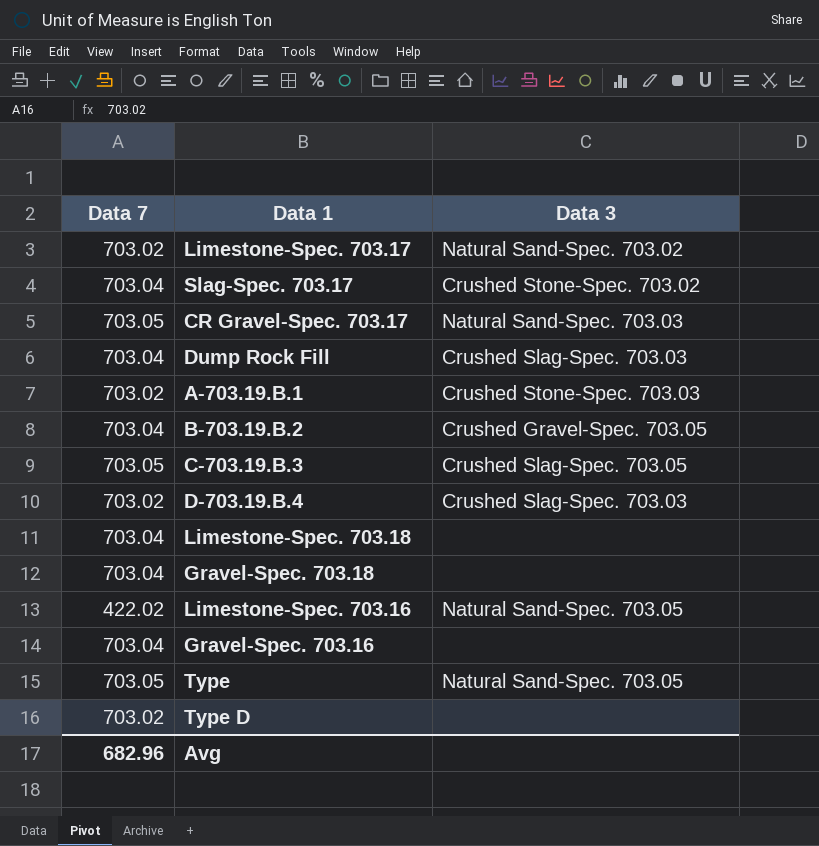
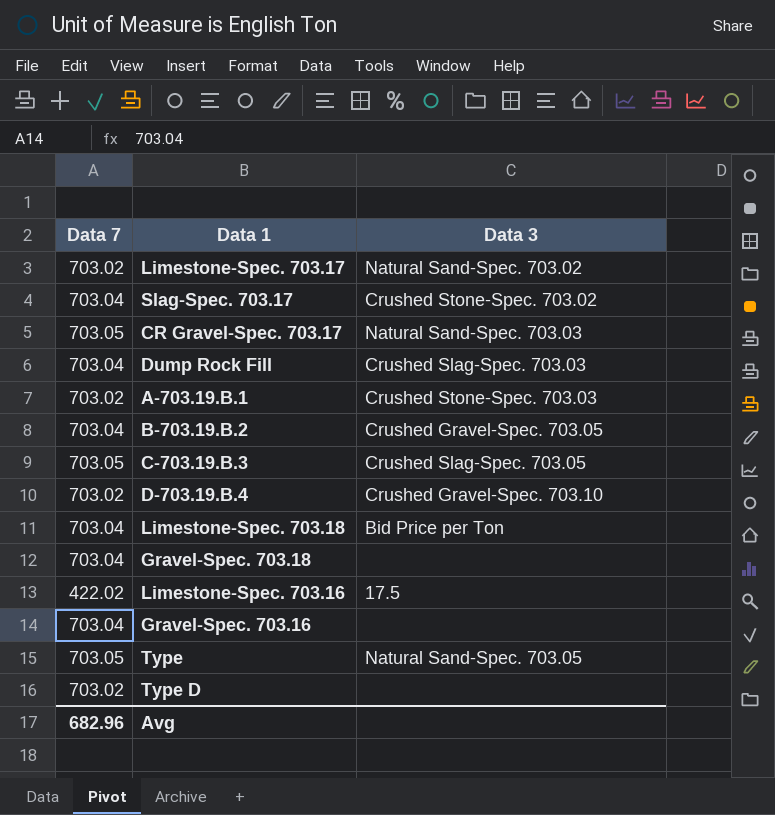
D-703.19.B.4 | Data 3: Crushed Slag-Spec. 703.03 -> Crushed Gravel-Spec. 703.10
Limestone-Spec. 703.18 | Data 3: none -> Bid Price per Ton
Limestone-Spec. 703.16 | Data 3: Natural Sand-Spec. 703.05 -> 17.5

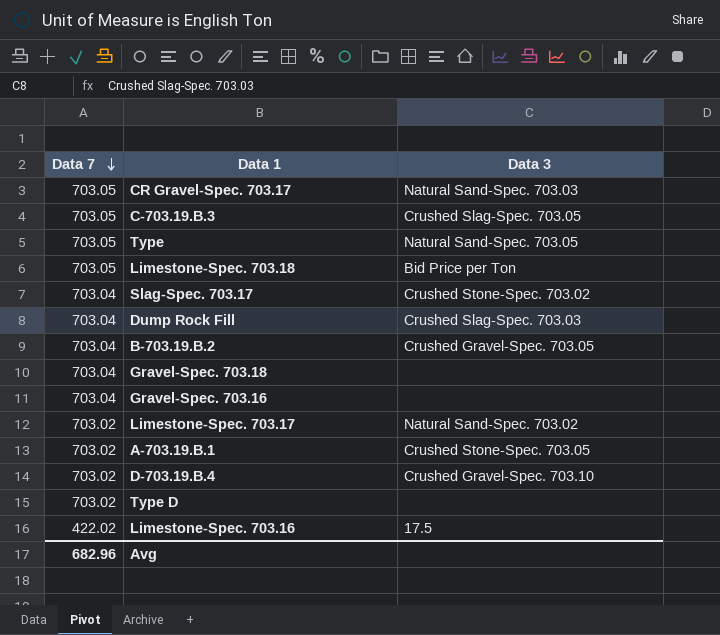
row order: none -> Data 7 descending
Limestone-Spec. 703.18 | Data 7: 703.04 -> 703.05
A-703.19.B.1 | Data 3: Crushed Stone-Spec. 703.03 -> Crushed Stone-Spec. 703.05

